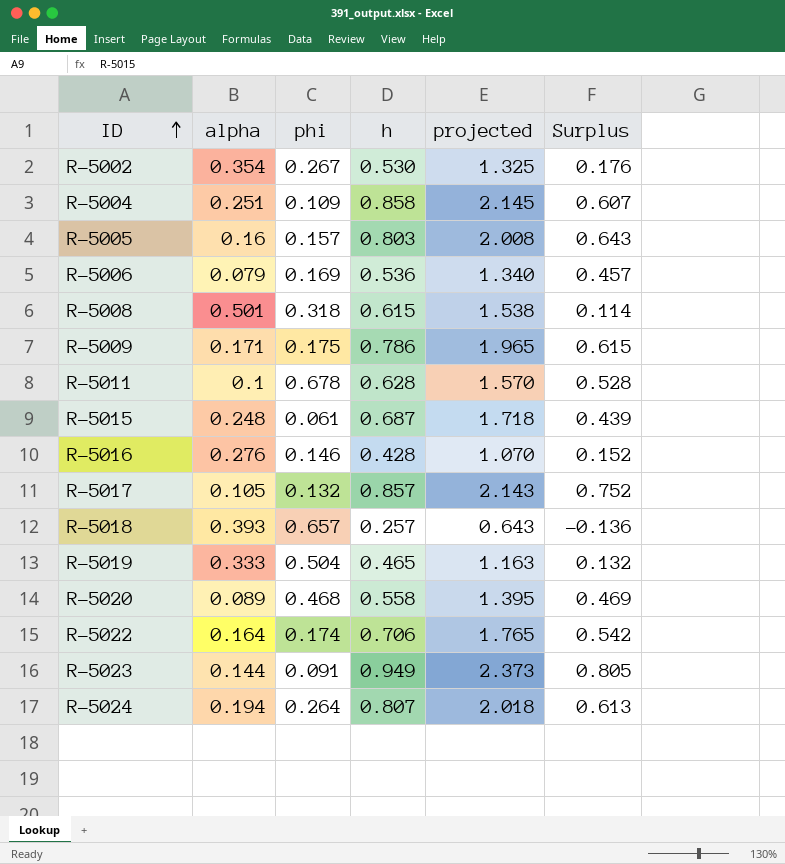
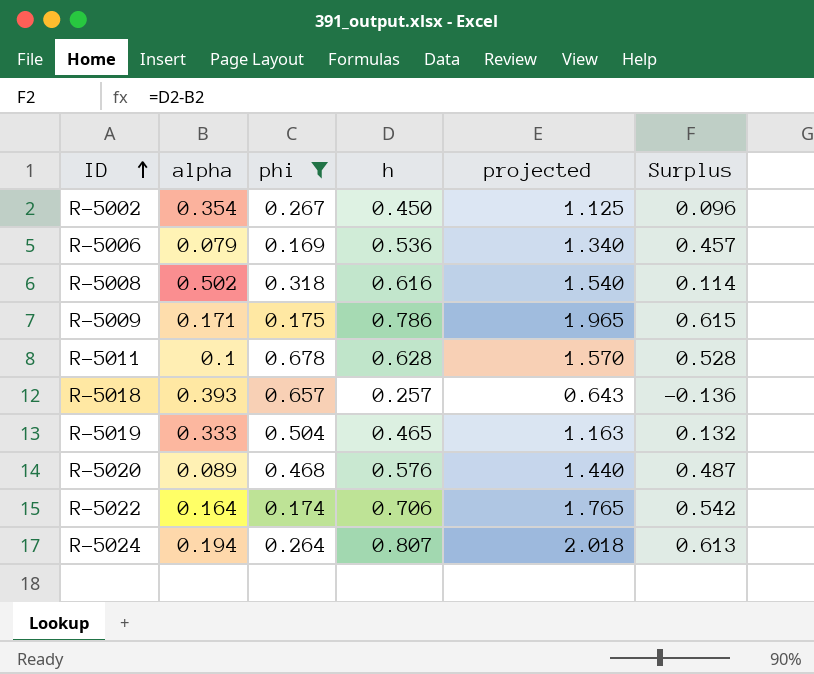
filter: none -> phi >= 0.169
R-5002 | h: 0.530 -> 0.450
R-5002 | projected: 1.325 -> 1.125
R-5002 | Surplus: 0.176 -> 0.096
R-5008 | alpha: 0.501 -> 0.502
R-5008 | h: 0.615 -> 0.616
R-5008 | projected: 1.538 -> 1.540
R-5020 | h: 0.558 -> 0.576
R-5020 | projected: 1.395 -> 1.440
R-5020 | Surplus: 0.469 -> 0.487

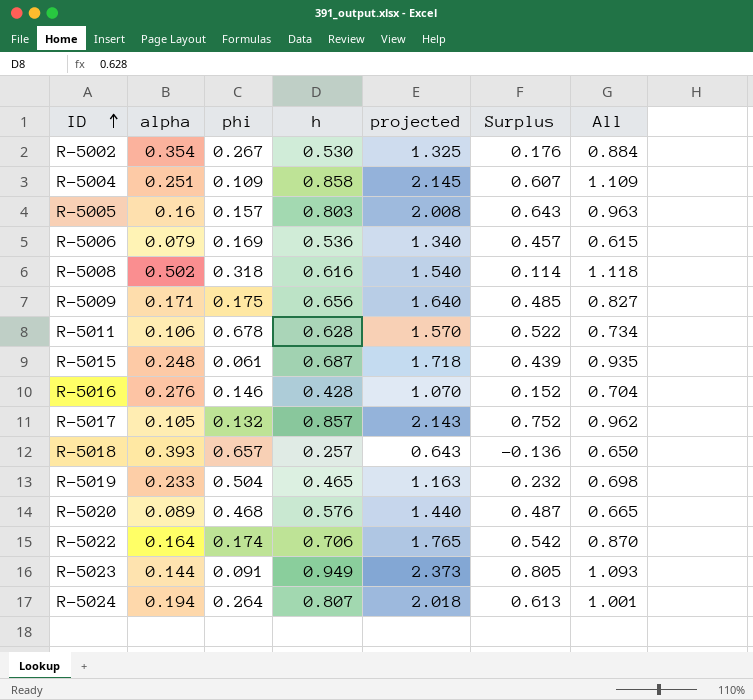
filter: phi >= 0.169 -> none
column All | formula: none -> [alpha] + [h]
R-5002 | h: 0.450 -> 0.530
R-5002 | projected: 1.125 -> 1.325
R-5002 | Surplus: 0.096 -> 0.176
R-5009 | h: 0.786 -> 0.656
R-5009 | projected: 1.965 -> 1.640
R-5009 | Surplus: 0.615 -> 0.485
R-5011 | alpha: 0.1 -> 0.106
R-5011 | Surplus: 0.528 -> 0.522
R-5019 | alpha: 0.333 -> 0.233
R-5019 | Surplus: 0.132 -> 0.232

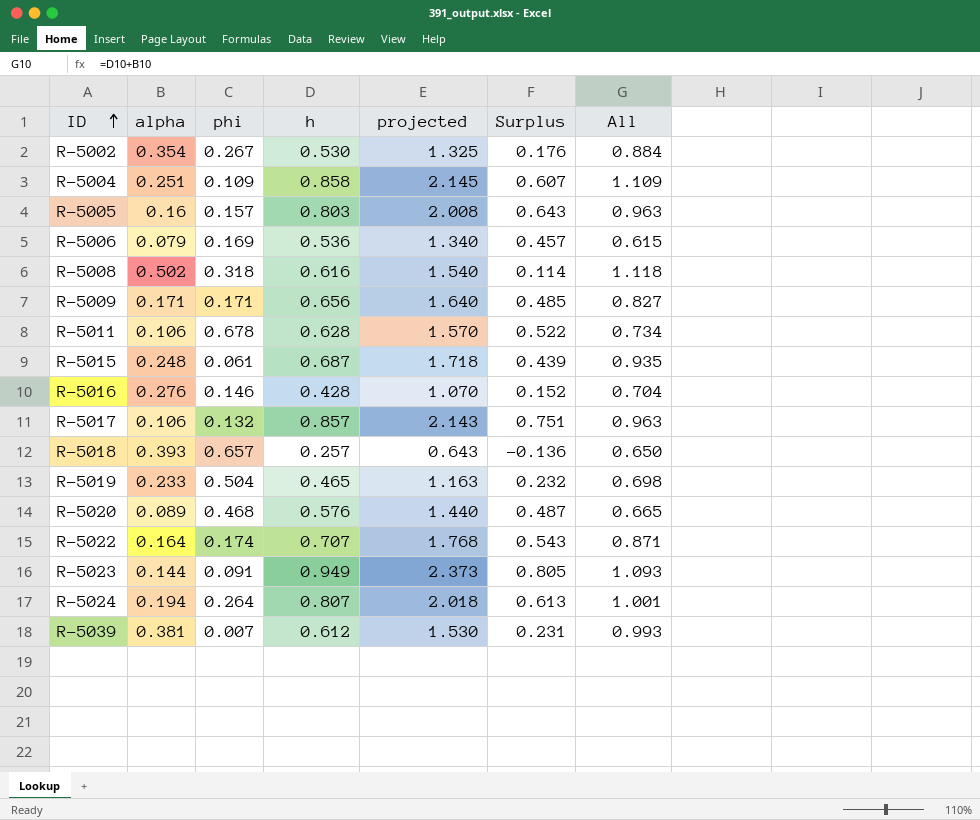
R-5009 | phi: 0.175 -> 0.171
R-5017 | alpha: 0.105 -> 0.106
R-5017 | Surplus: 0.752 -> 0.751
R-5017 | All: 0.962 -> 0.963
R-5022 | h: 0.706 -> 0.707
R-5022 | projected: 1.765 -> 1.768
R-5022 | Surplus: 0.542 -> 0.543
R-5022 | All: 0.870 -> 0.871
row R-5039: none -> 0.381 | 0.007 | 0.612 | 1.530 | 0.231 | 0.993

